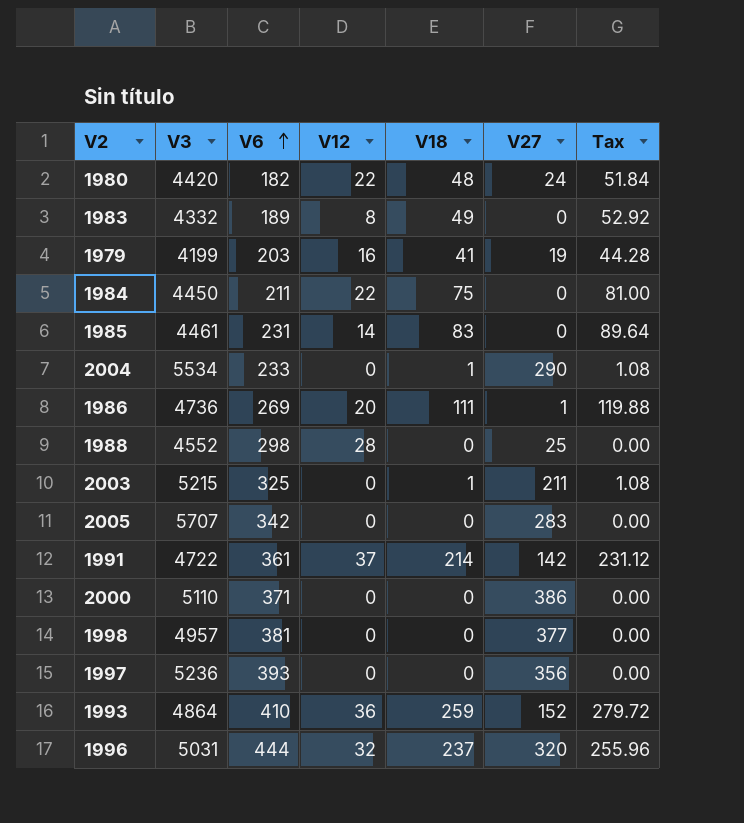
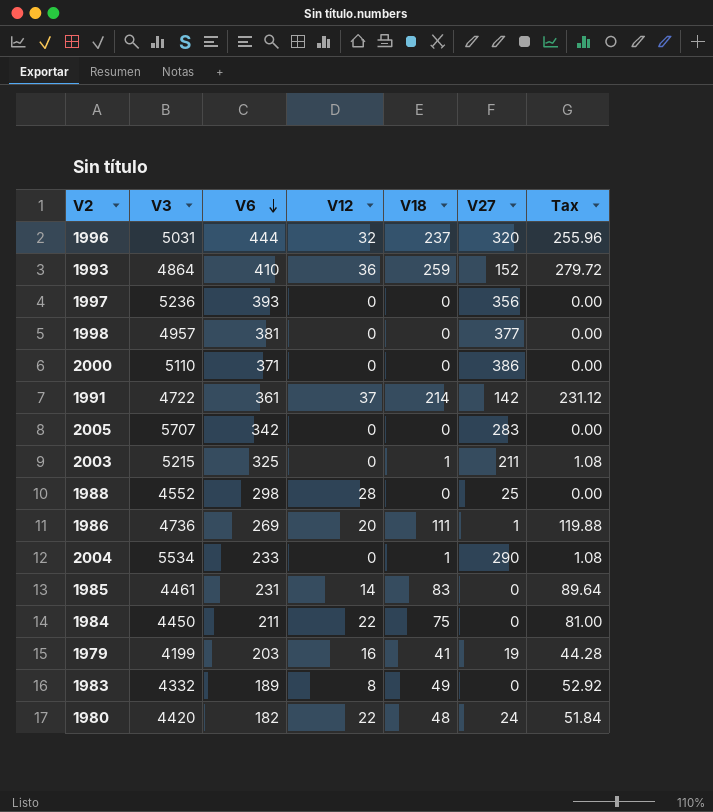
row order: V6 ascending -> V6 descending

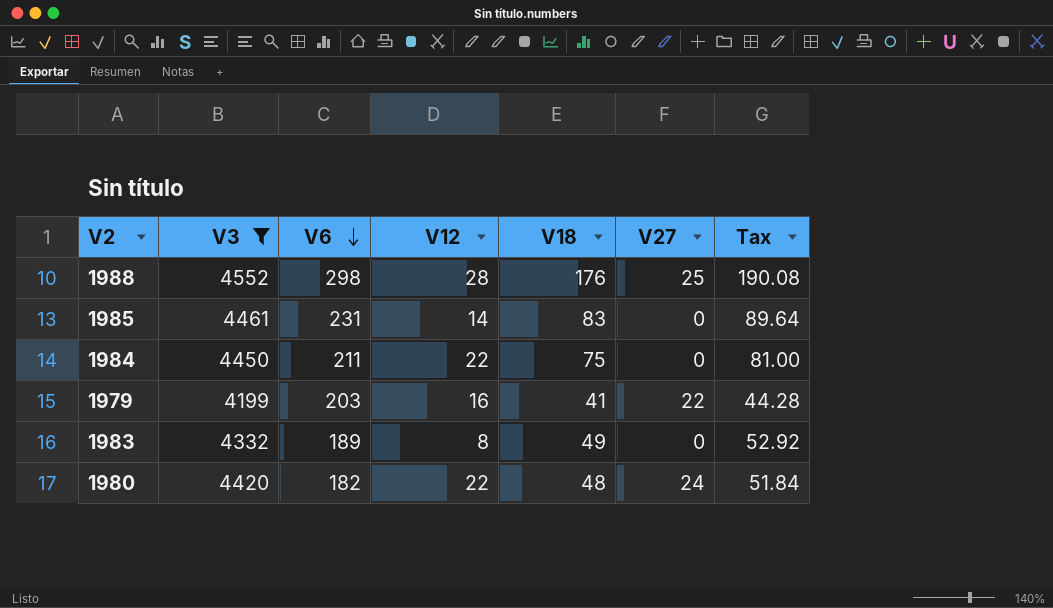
filter: none -> V3 <= 4552
1988 | V18: 0 -> 176
1988 | Tax: 0.00 -> 190.08
1979 | V27: 19 -> 22

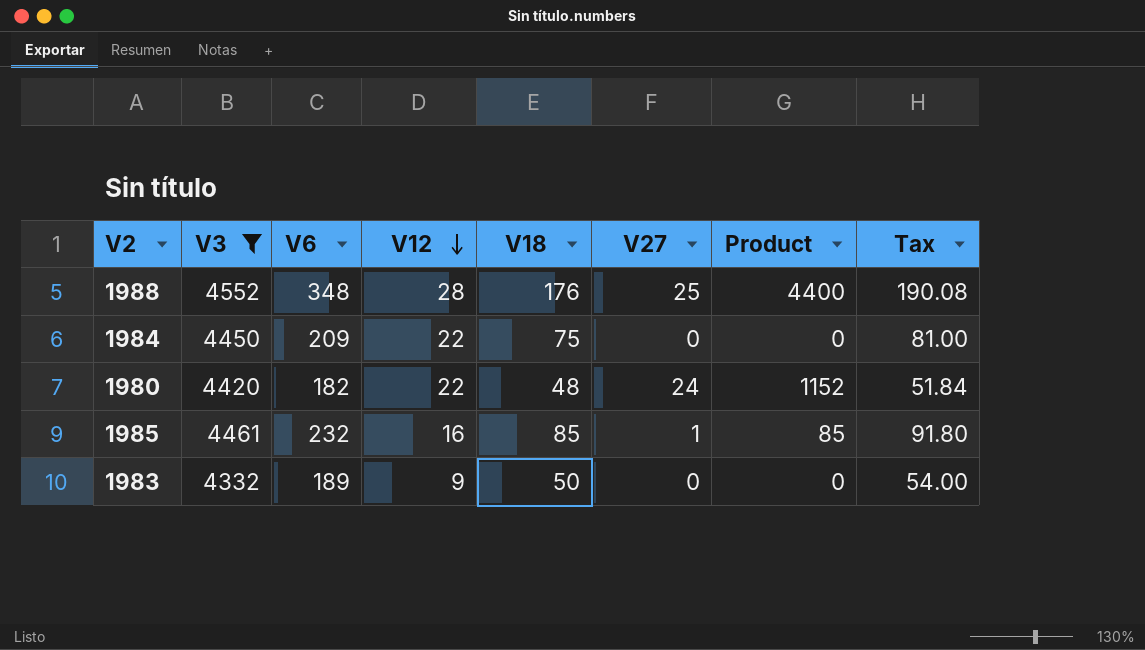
row order: V6 descending -> V12 descending
column Product | formula: none -> [V18] * [V27]
row 1979: 4199 | 203 | 16 | 41 | 22 | 44.28 -> none
1988 | V6: 298 -> 348
1984 | V6: 211 -> 209
1985 | V6: 231 -> 232
1985 | V12: 14 -> 16
1985 | V18: 83 -> 85
1985 | V27: 0 -> 1
1985 | Tax: 89.64 -> 91.80
1983 | V12: 8 -> 9
1983 | V18: 49 -> 50
1983 | Tax: 52.92 -> 54.00

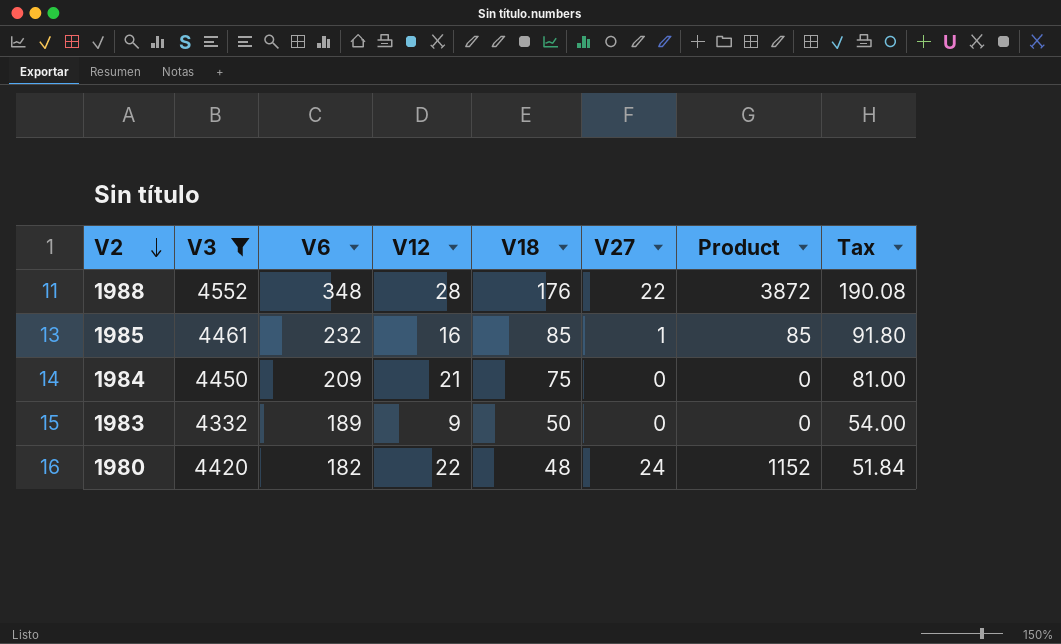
row order: V12 descending -> V2 descending
1988 | V27: 25 -> 22
1988 | Product: 4400 -> 3872
1984 | V12: 22 -> 21

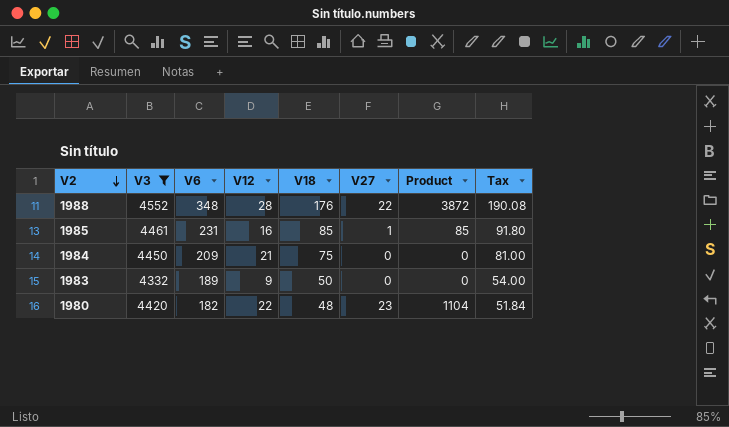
1985 | V6: 232 -> 231
1980 | V27: 24 -> 23
1980 | Product: 1152 -> 1104

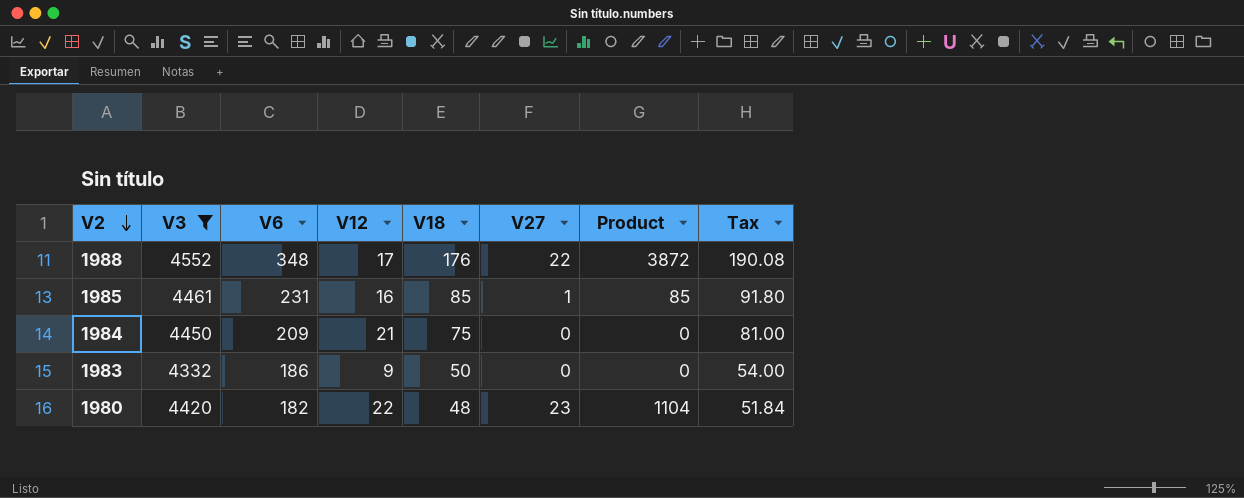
1988 | V12: 28 -> 17
1983 | V6: 189 -> 186

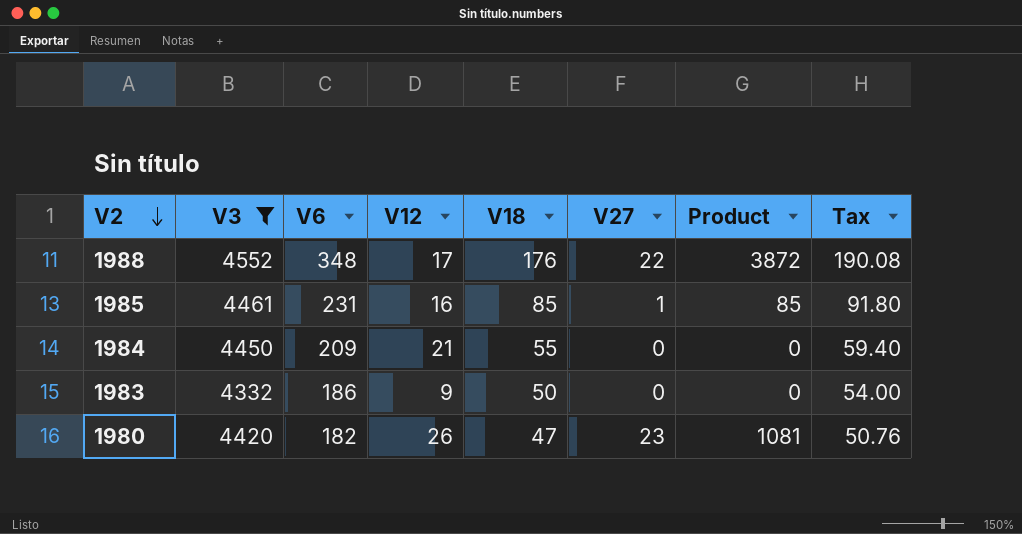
1984 | V18: 75 -> 55
1984 | Tax: 81.00 -> 59.40
1980 | V12: 22 -> 26
1980 | V18: 48 -> 47
1980 | Product: 1104 -> 1081
1980 | Tax: 51.84 -> 50.76

